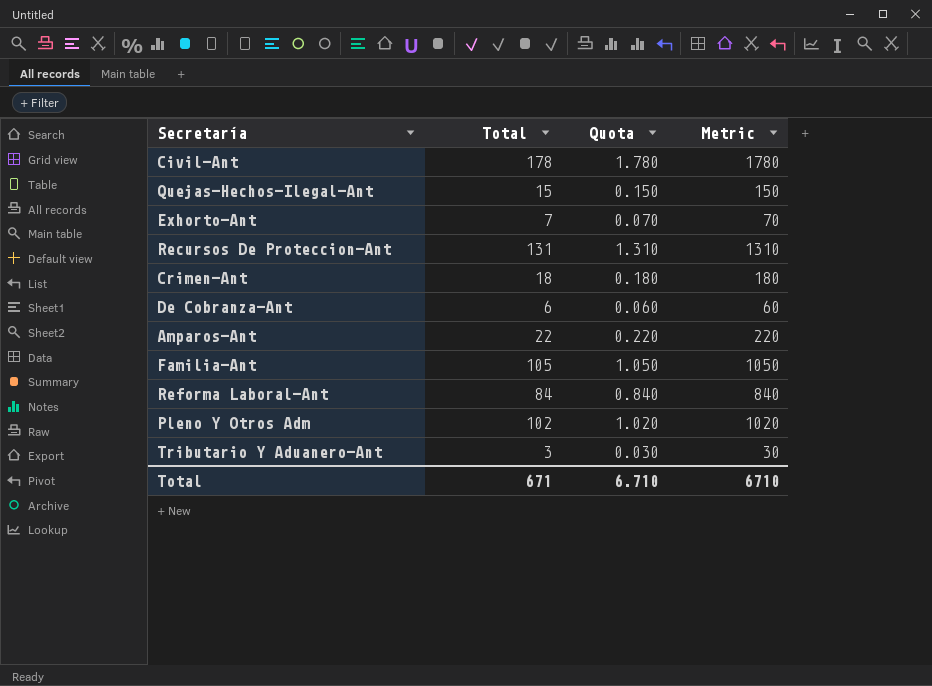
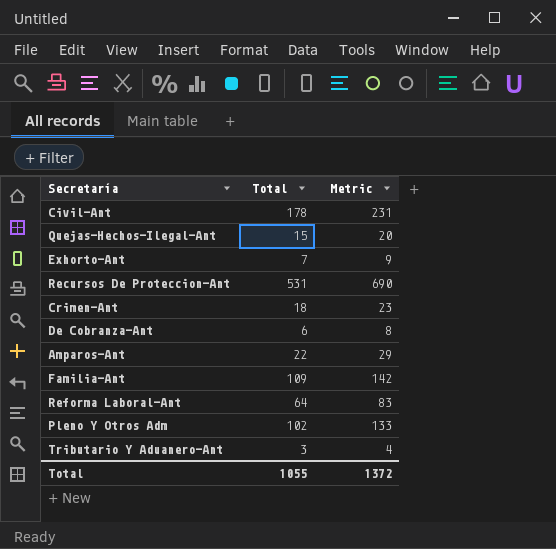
column Quota | formula: [Total] * 0.01 -> none
column Metric | formula: [Total] * 10 -> [Total] * 1.3
Recursos De Proteccion-Ant | Total: 131 -> 531
Familia-Ant | Total: 105 -> 109
Reforma Laboral-Ant | Total: 84 -> 64
Total | Total: 671 -> 1055
Total | Metric: 6710 -> 1372

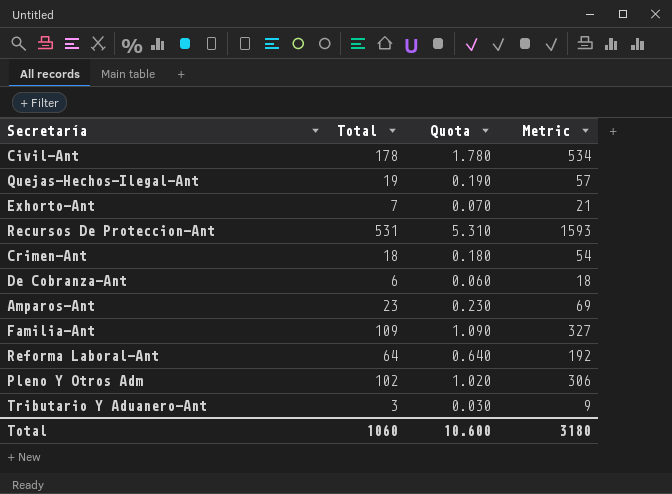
column Quota | formula: none -> [Total] * 0.01
column Metric | formula: [Total] * 1.3 -> [Total] * 3
Quejas-Hechos-Ilegal-Ant | Total: 15 -> 19
Amparos-Ant | Total: 22 -> 23
Total | Total: 1055 -> 1060
Total | Metric: 1372 -> 3180

